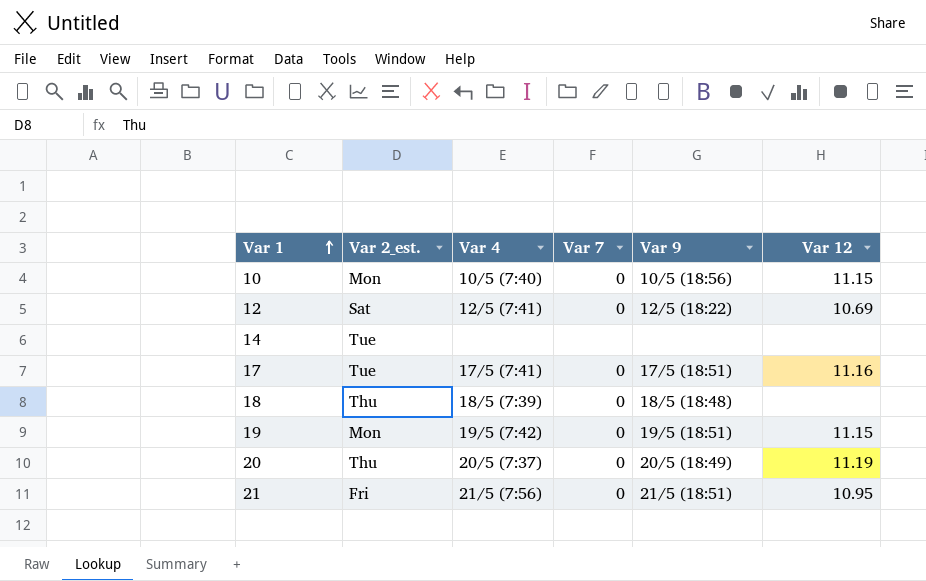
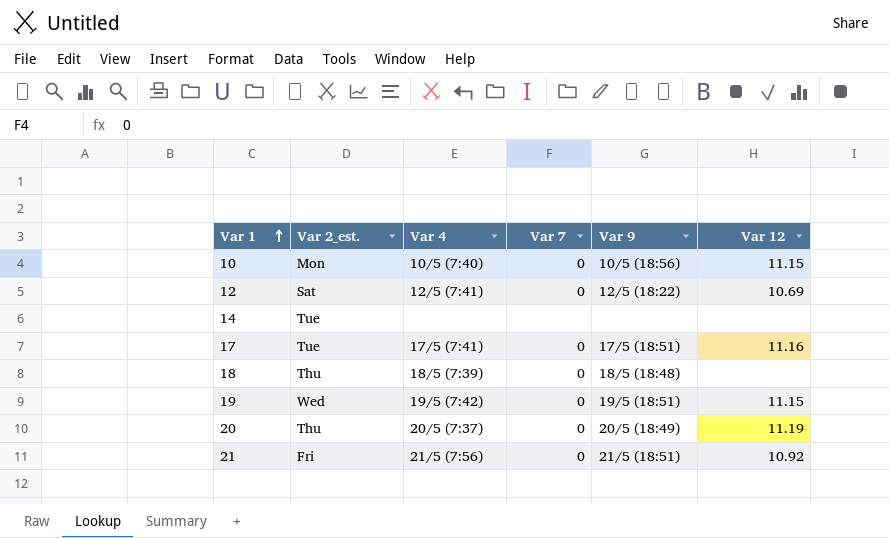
19 | Var 2_est.: Mon -> Wed
21 | Var 12: 10.95 -> 10.92

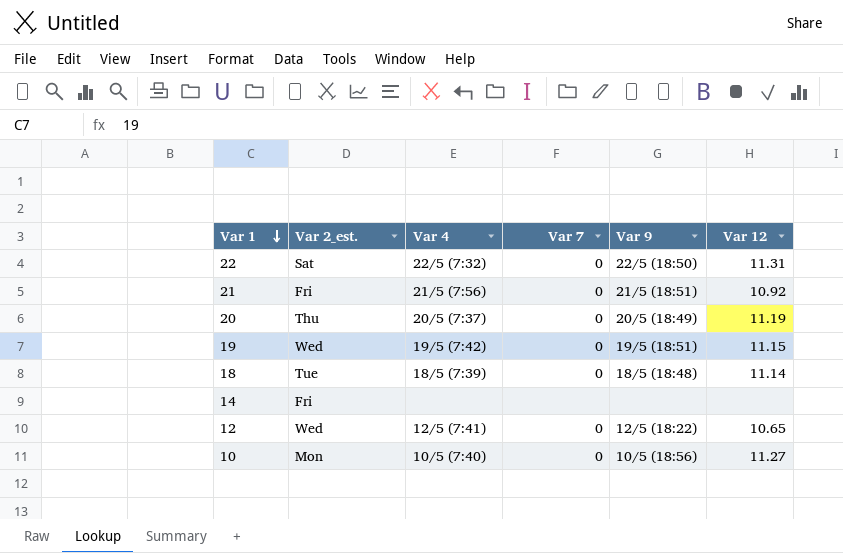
row order: Var 1 ascending -> Var 1 descending
row 17: Tue | 17/5 (7:41) | 0 | 17/5 (18:51) | 11.16 -> none
row 22: none -> Sat | 22/5 (7:32) | 0 | 22/5 (18:50) | 11.31
18 | Var 2_est.: Thu -> Tue
18 | Var 12: none -> 11.14
14 | Var 2_est.: Tue -> Fri
12 | Var 2_est.: Sat -> Wed
12 | Var 12: 10.69 -> 10.65
10 | Var 12: 11.15 -> 11.27

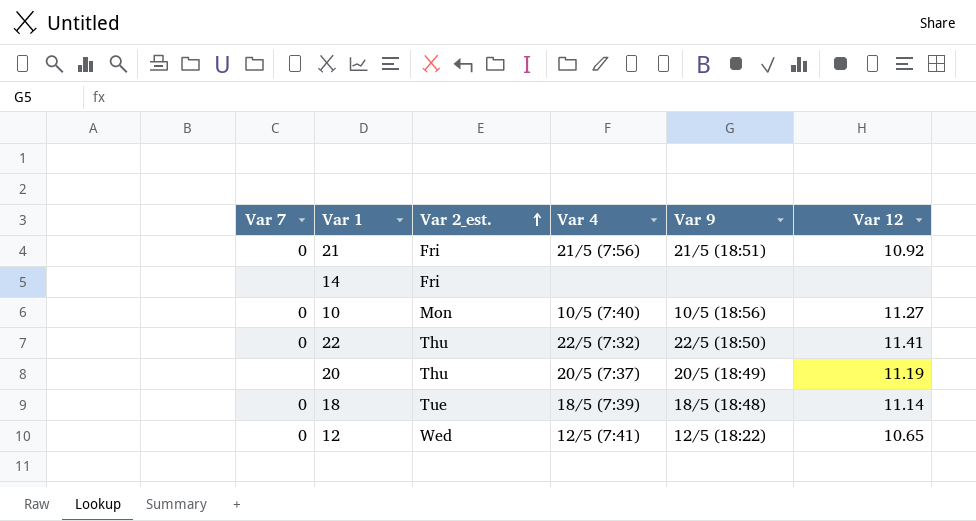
row order: Var 1 descending -> Var 2_est. ascending
column Var 7 | position: 4 -> 1
row 19: Wed | 19/5 (7:42) | 0 | 19/5 (18:51) | 11.15 -> none
22 | Var 2_est.: Sat -> Thu
22 | Var 12: 11.31 -> 11.41
20 | Var 7: 0 -> none

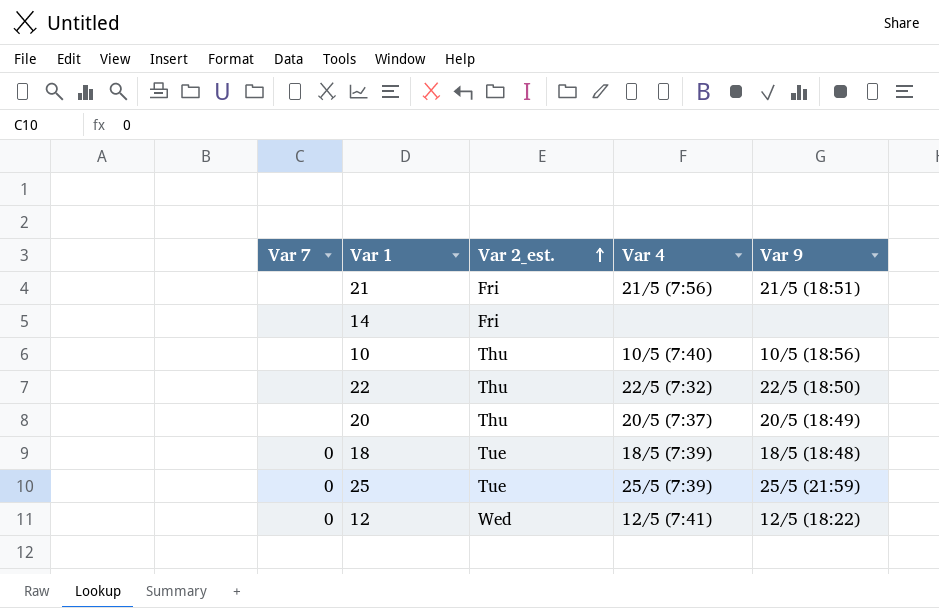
column Var 12 | position: 6 -> none
21 | Var 7: 0 -> none
10 | Var 7: 0 -> none
10 | Var 2_est.: Mon -> Thu
22 | Var 7: 0 -> none
row 25: none -> 0 | Tue | 25/5 (7:39) | 25/5 (21:59)

